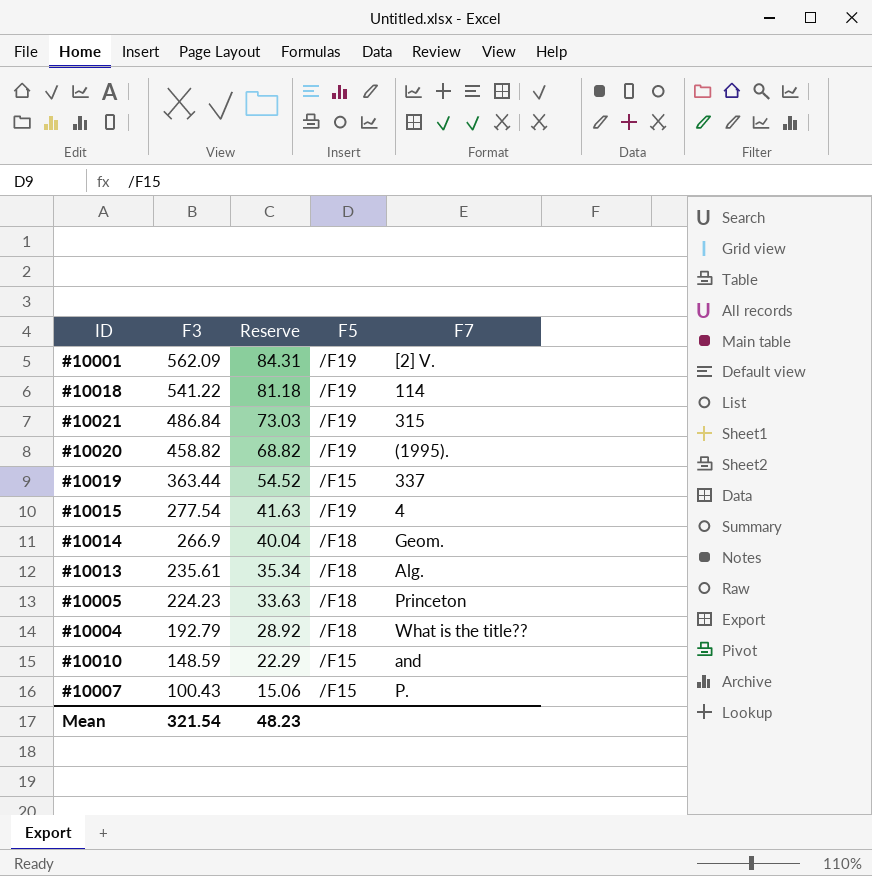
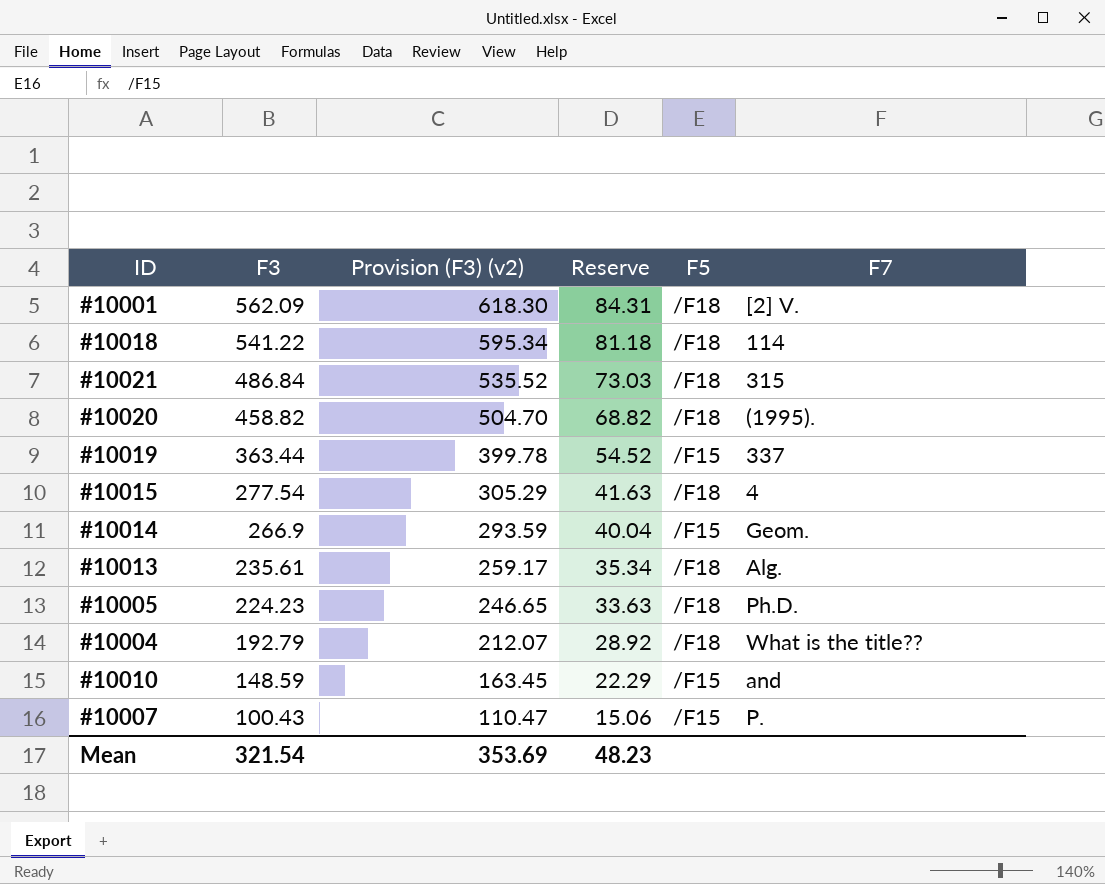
column Provision (F3) (v2) | formula: none -> [F3] * 1.1
#10001 | F5: /F19 -> /F18
#10018 | F5: /F19 -> /F18
#10021 | F5: /F19 -> /F18
#10020 | F5: /F19 -> /F18
#10015 | F5: /F19 -> /F18
#10014 | F5: /F18 -> /F15
#10005 | F7: Princeton -> Ph.D.

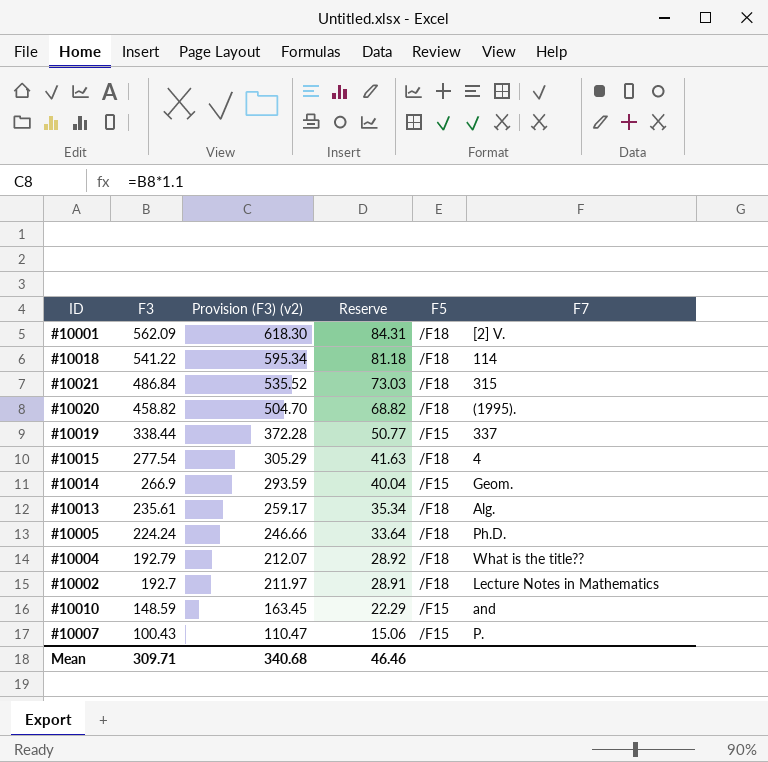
#10019 | F3: 363.44 -> 338.44
#10019 | Provision (F3) (v2): 399.78 -> 372.28
#10019 | Reserve: 54.52 -> 50.77
#10005 | F3: 224.23 -> 224.24
#10005 | Provision (F3) (v2): 246.65 -> 246.66
#10005 | Reserve: 33.63 -> 33.64
row #10002: none -> 192.7 | 211.97 | 28.91 | /F18 | Lecture Notes in Mathematics
Mean | F3: 321.54 -> 309.71
Mean | Provision (F3) (v2): 353.69 -> 340.68
Mean | Reserve: 48.23 -> 46.46

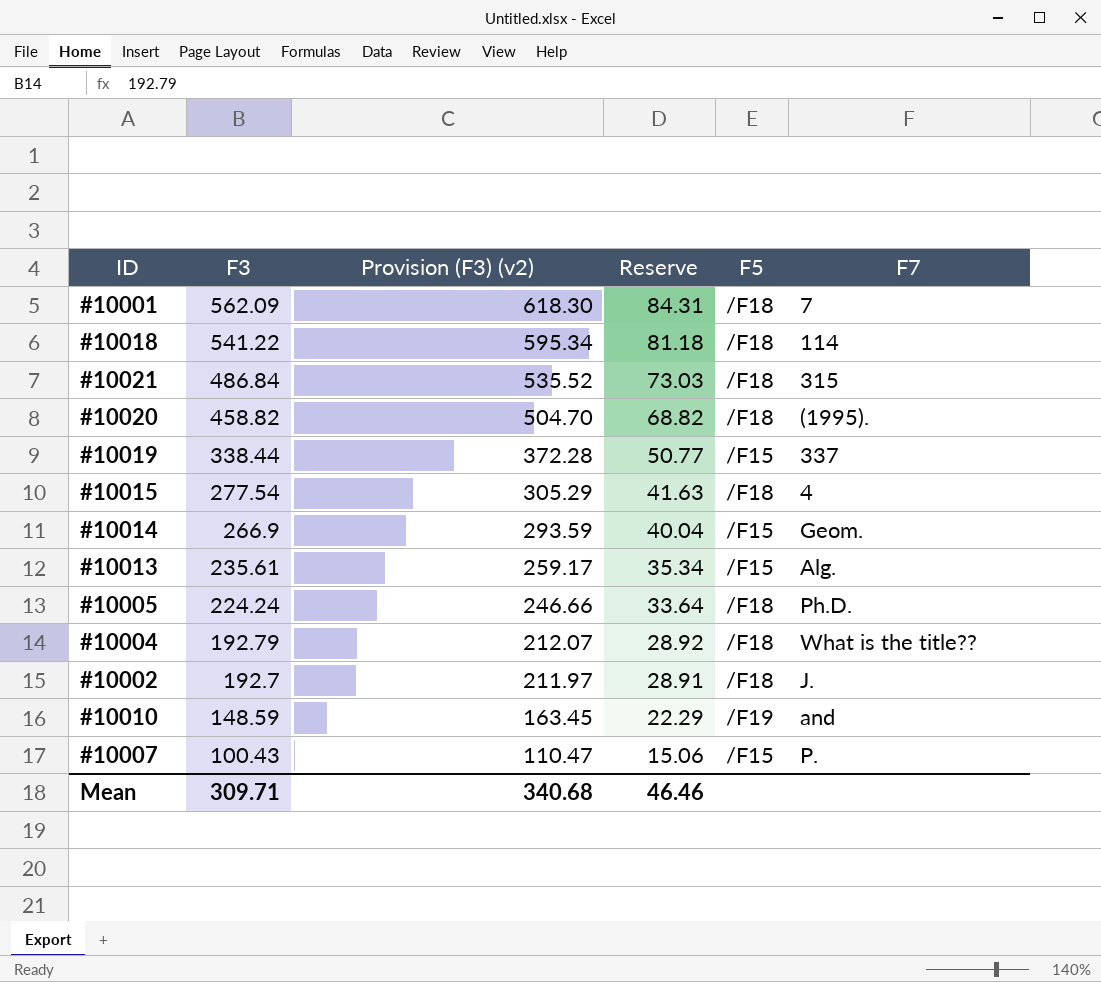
#10001 | F7: [2] V. -> 7
#10013 | F5: /F18 -> /F15
#10002 | F7: Lecture Notes in Mathematics -> J.
#10010 | F5: /F15 -> /F19

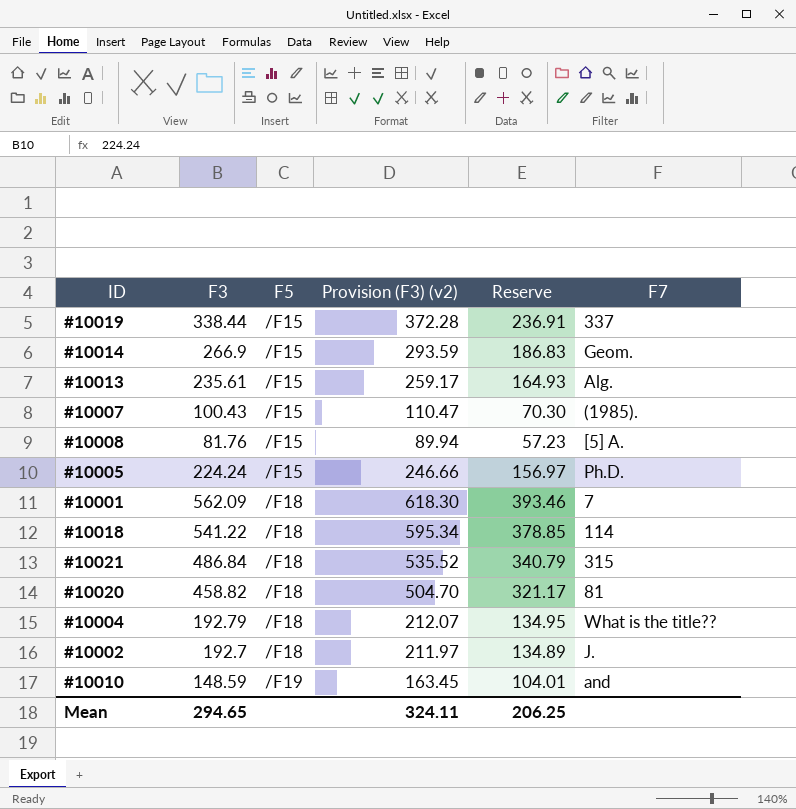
row order: F3 descending -> F5 ascending
column F5 | position: 5 -> 3
column Reserve | formula: [F3] * 0.15 -> [F3] * 0.7
row #10015: 277.54 | 305.29 | 41.63 | /F18 | 4 -> none
#10007 | F7: P. -> (1985).
row #10008: none -> 81.76 | /F15 | 89.94 | 57.23 | [5] A.
#10005 | F5: /F18 -> /F15
#10020 | F7: (1995). -> 81
Mean | F3: 309.71 -> 294.65
Mean | Provision (F3) (v2): 340.68 -> 324.11
Mean | Reserve: 46.46 -> 206.25

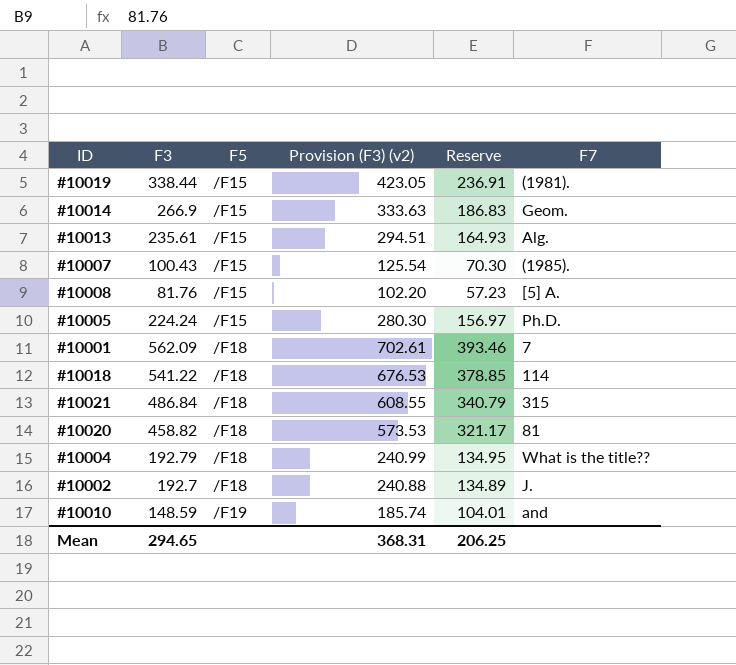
column Provision (F3) (v2) | formula: [F3] * 1.1 -> [F3] * 1.25
#10019 | F7: 337 -> (1981).
Mean | Provision (F3) (v2): 324.11 -> 368.31

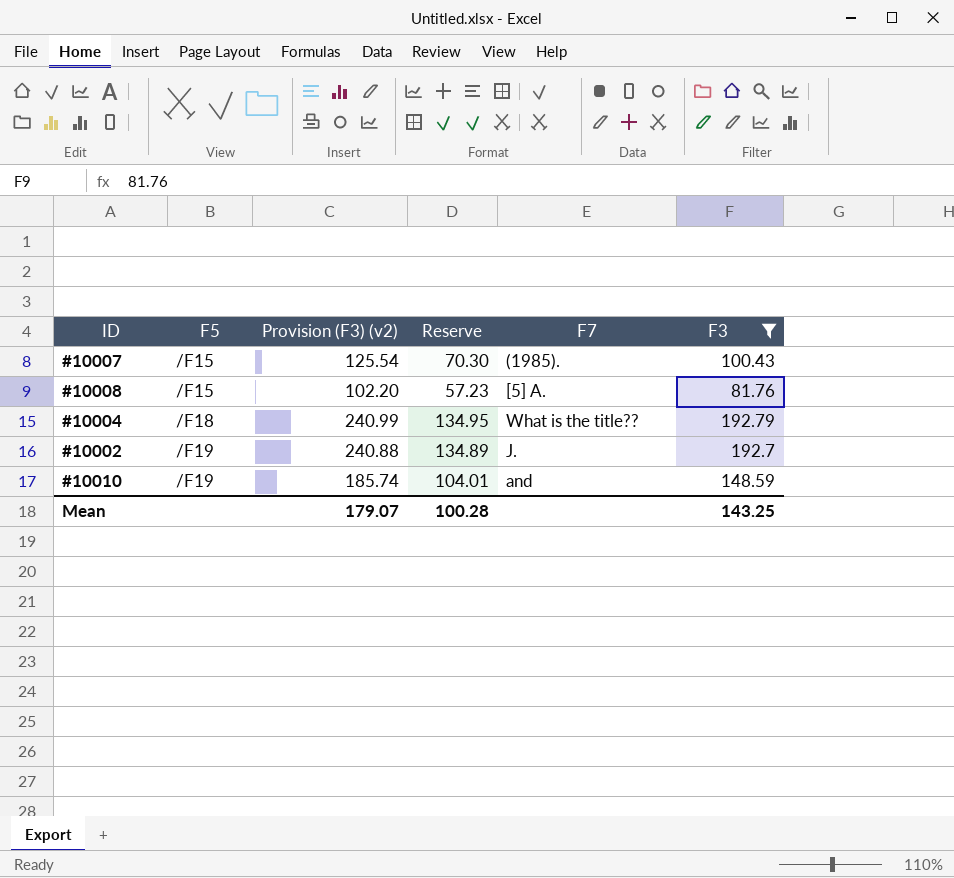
filter: none -> F3 <= 192.79
column F3 | position: 2 -> 6
#10002 | F5: /F18 -> /F19
Mean | Provision (F3) (v2): 368.31 -> 179.07
Mean | Reserve: 206.25 -> 100.28
Mean | F3: 294.65 -> 143.25

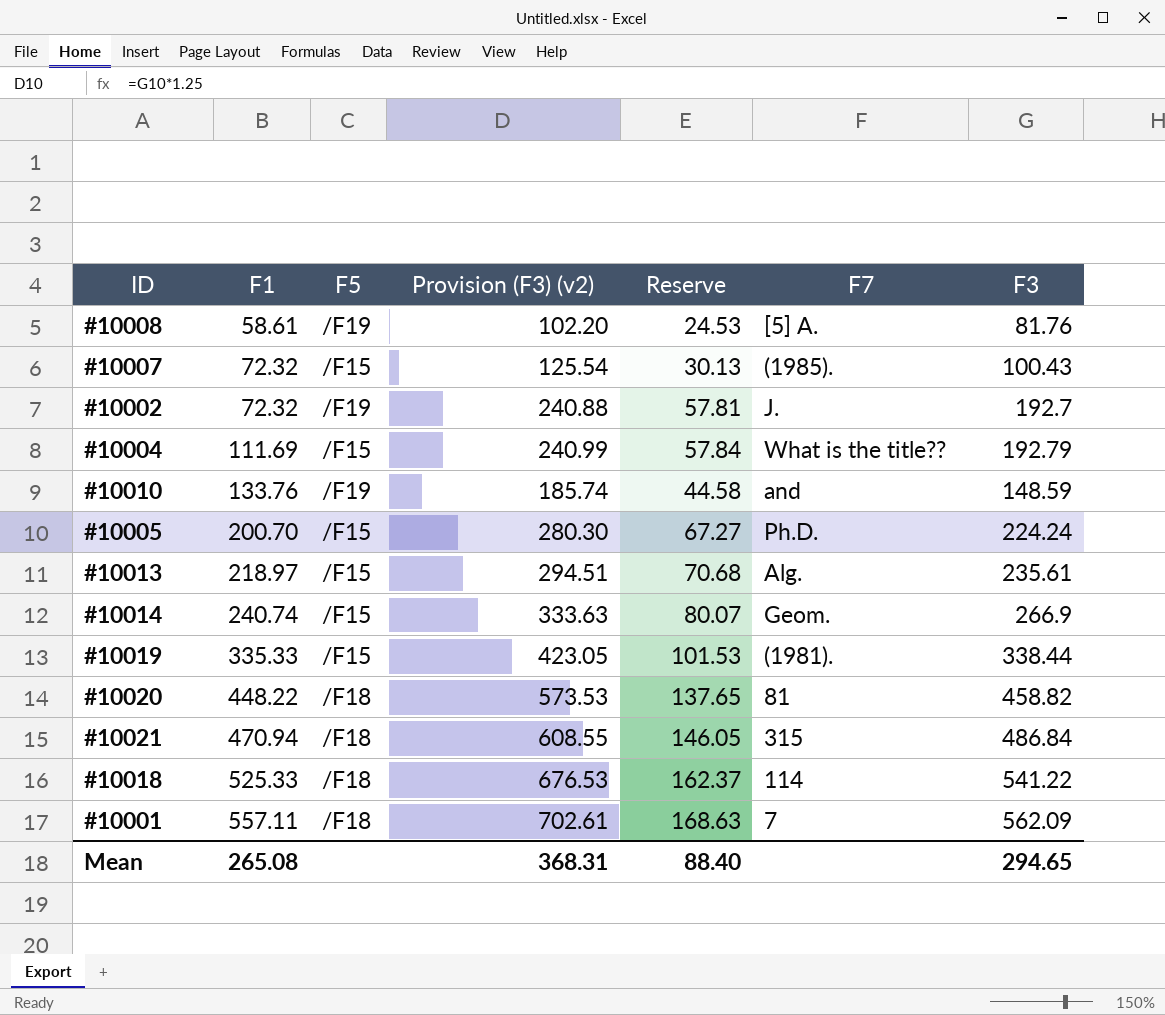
filter: F3 <= 192.79 -> none
row order: F5 ascending -> F1 ascending
column F1 | position: none -> 2
column Reserve | formula: [F3] * 0.7 -> [F3] * 0.3
#10008 | F5: /F15 -> /F19
#10004 | F5: /F18 -> /F15
Mean | Provision (F3) (v2): 179.07 -> 368.31
Mean | Reserve: 100.28 -> 88.40
Mean | F3: 143.25 -> 294.65

